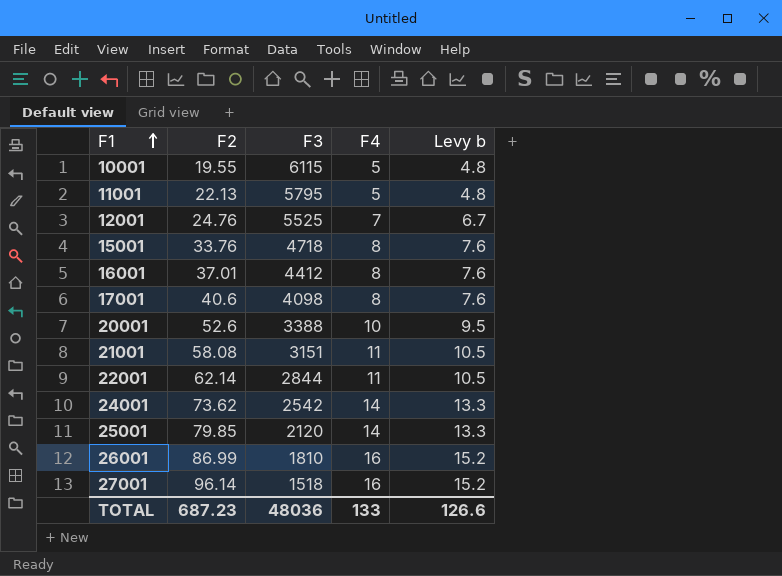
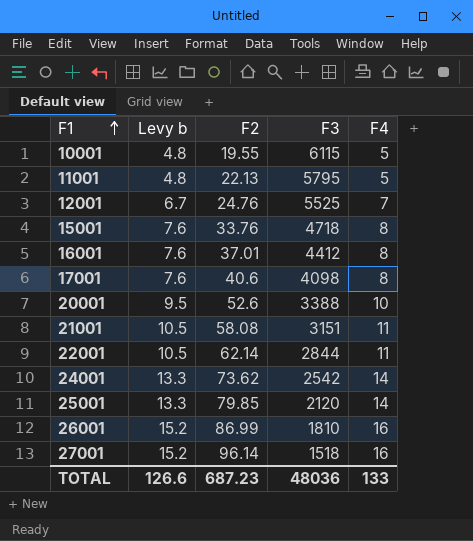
column Levy b | position: 5 -> 2

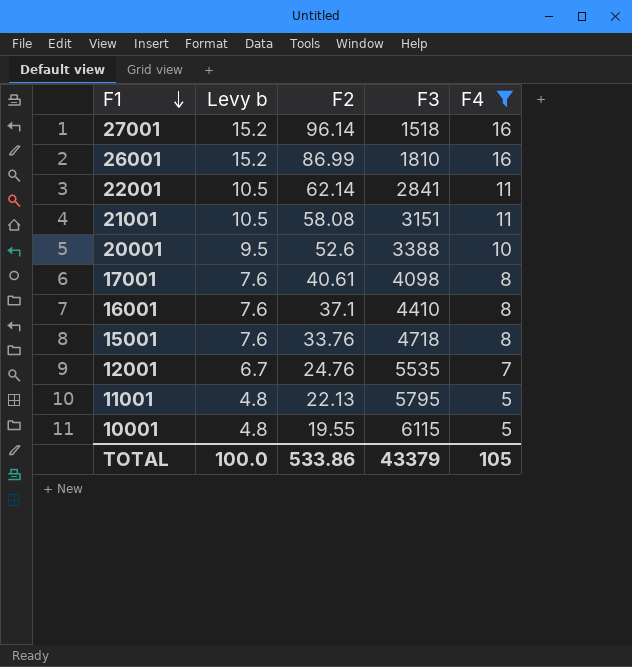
filter: none -> F4 != 14
row order: F1 ascending -> F1 descending
22001 | F3: 2844 -> 2841
17001 | F2: 40.6 -> 40.61
16001 | F2: 37.01 -> 37.1
16001 | F3: 4412 -> 4410
12001 | F3: 5525 -> 5535
TOTAL | Levy b: 126.6 -> 100.0
TOTAL | F2: 687.23 -> 533.86
TOTAL | F3: 48036 -> 43379
TOTAL | F4: 133 -> 105

